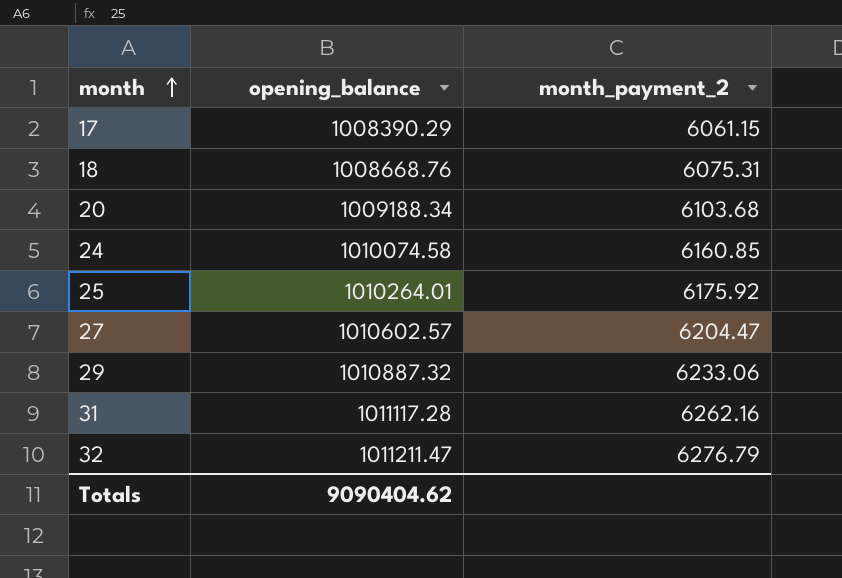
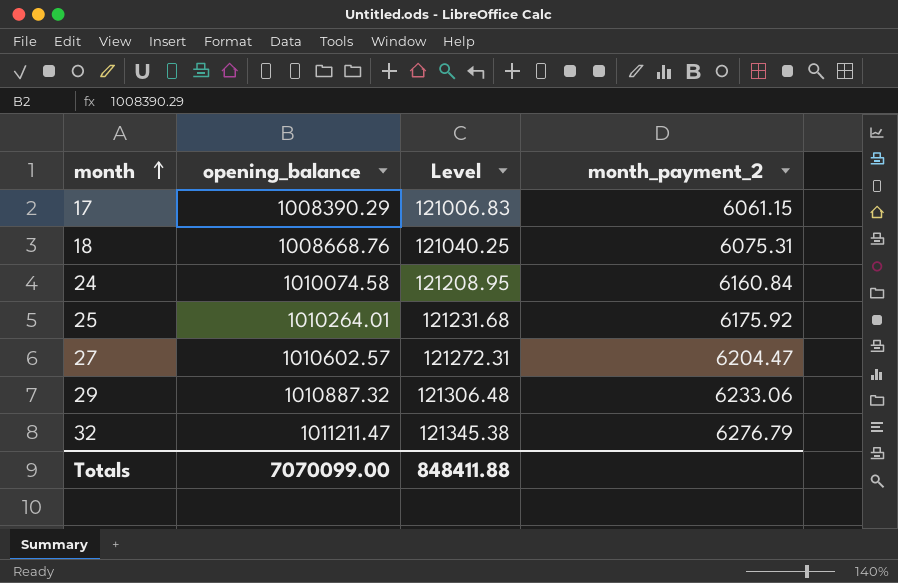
column Level | formula: none -> [opening_balance] * 0.12
row 20: 1009188.34 | 6103.68 -> none
row 31: 1011117.28 | 6262.16 -> none
24 | month_payment_2: 6160.85 -> 6160.84
Totals | opening_balance: 9090404.62 -> 7070099.00

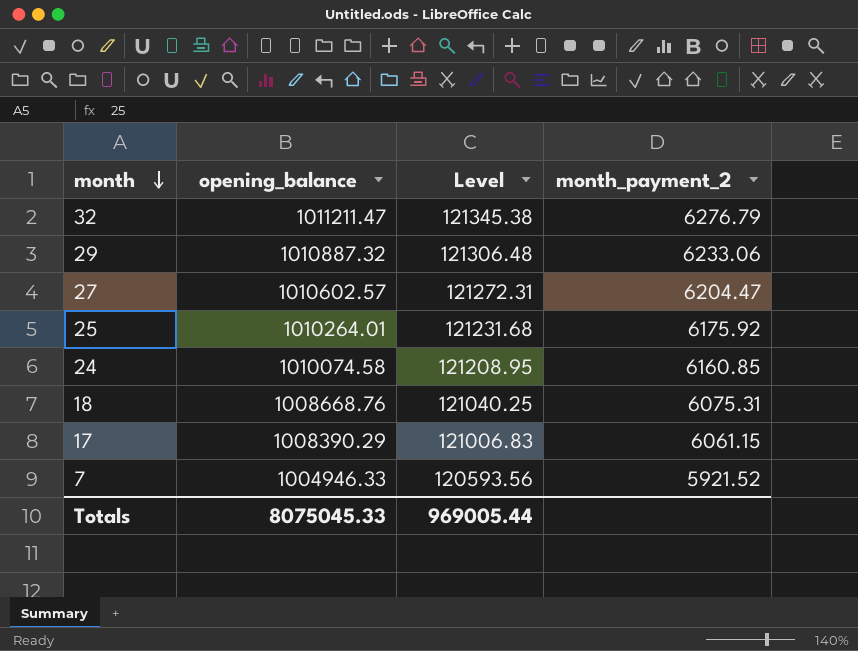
row order: month ascending -> month descending
24 | month_payment_2: 6160.84 -> 6160.85
row 7: none -> 1004946.33 | 120593.56 | 5921.52
Totals | opening_balance: 7070099.00 -> 8075045.33
Totals | Level: 848411.88 -> 969005.44

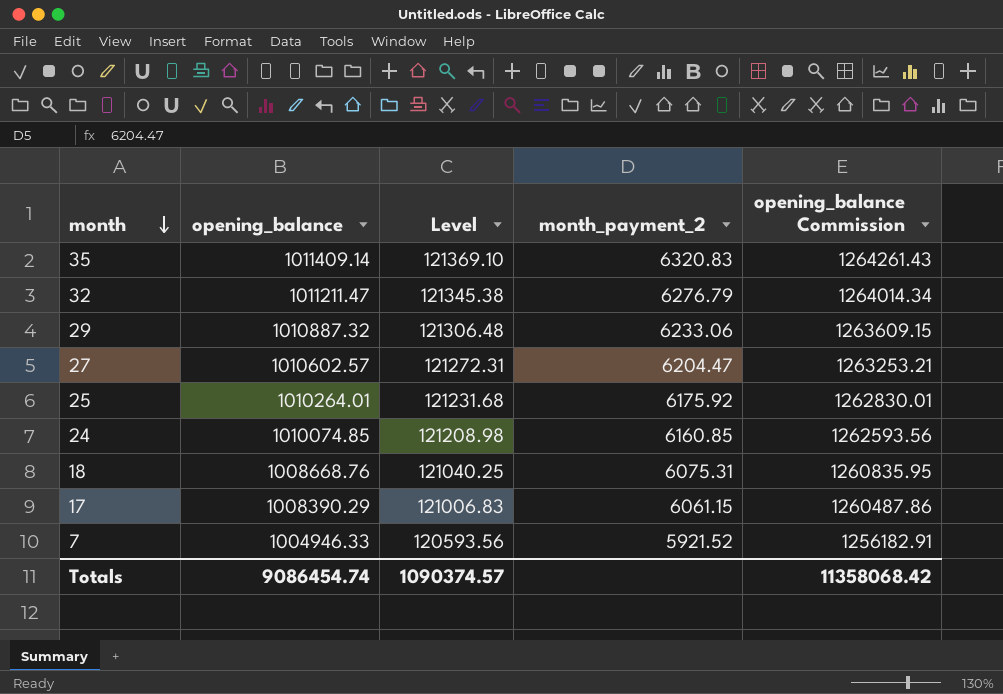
column opening_balance Commission | formula: none -> [opening_balance] * 1.25
row 35: none -> 1011409.14 | 121369.10 | 6320.83 | 1264261.43
24 | opening_balance: 1010074.58 -> 1010074.85
24 | Level: 121208.95 -> 121208.98
Totals | opening_balance: 8075045.33 -> 9086454.74
Totals | Level: 969005.44 -> 1090374.57

